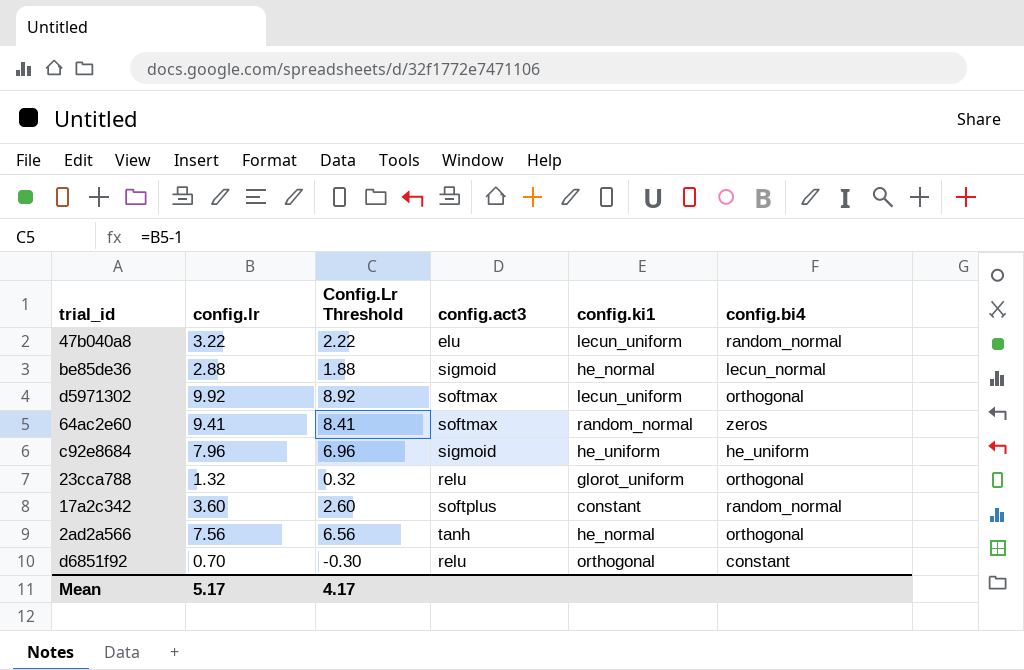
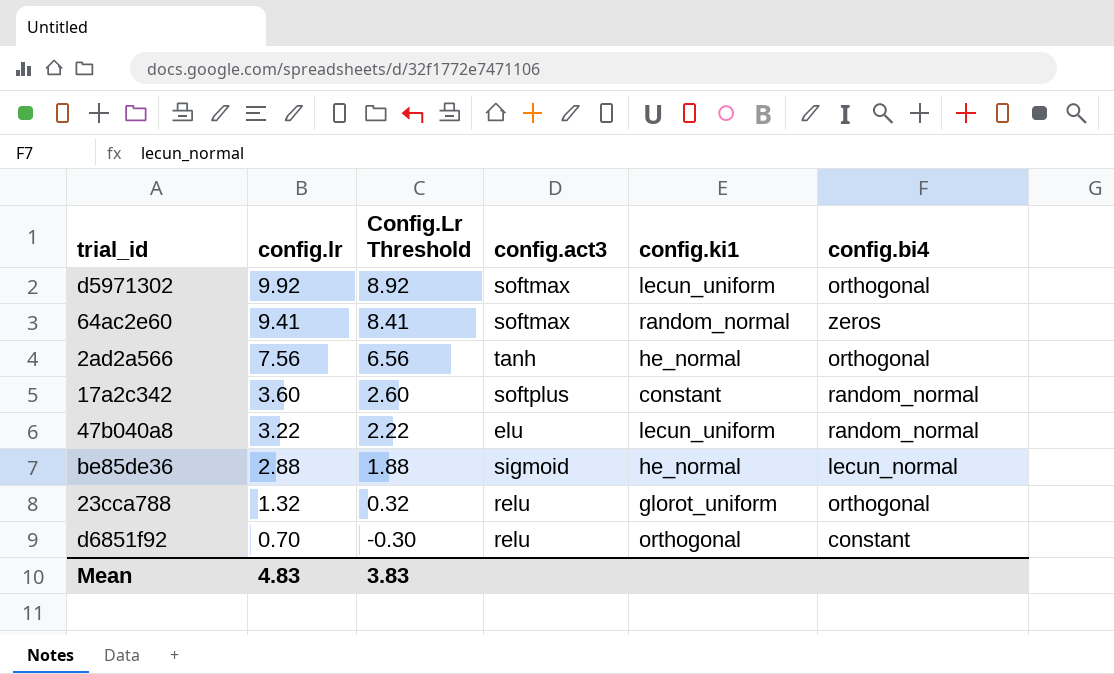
row order: none -> config.lr descending
row c92e8684: 7.96 | 6.96 | sigmoid | he_uniform | he_uniform -> none
Mean | config.lr: 5.17 -> 4.83
Mean | Config.Lr Threshold: 4.17 -> 3.83

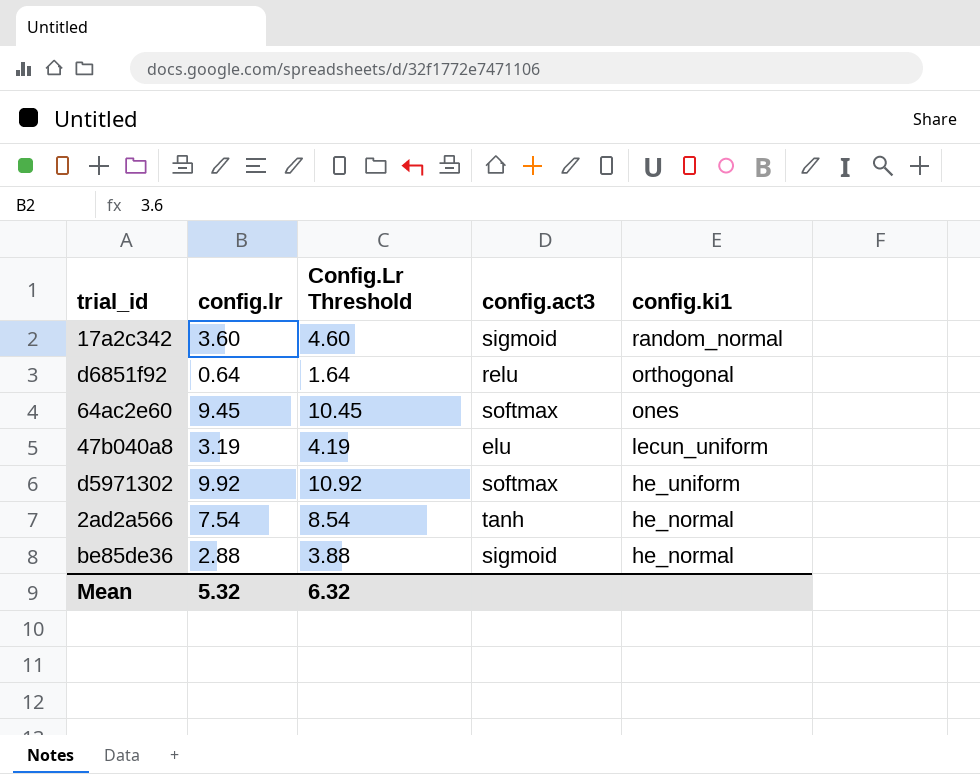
row order: config.lr descending -> config.ki1 descending
column config.bi4 | position: 6 -> none
column Config.Lr Threshold | formula: [config.lr] - 1 -> [config.lr] + 1
row 23cca788: 1.32 | 0.32 | relu | glorot_uniform | orthogonal -> none
17a2c342 | config.act3: softplus -> sigmoid
17a2c342 | config.ki1: constant -> random_normal
d6851f92 | config.lr: 0.70 -> 0.64
64ac2e60 | config.lr: 9.41 -> 9.45
64ac2e60 | config.ki1: random_normal -> ones
47b040a8 | config.lr: 3.22 -> 3.19
d5971302 | config.ki1: lecun_uniform -> he_uniform
2ad2a566 | config.lr: 7.56 -> 7.54
Mean | config.lr: 4.83 -> 5.32
Mean | Config.Lr Threshold: 3.83 -> 6.32

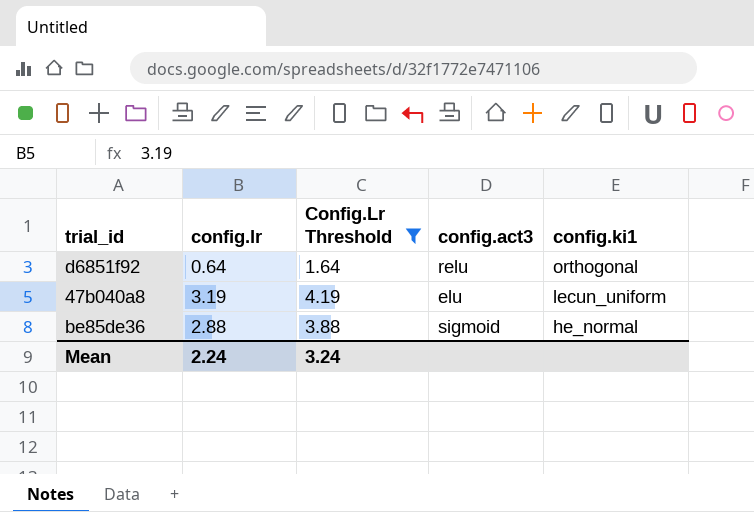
filter: none -> Config.Lr Threshold <= 4.19
Mean | config.lr: 5.32 -> 2.24
Mean | Config.Lr Threshold: 6.32 -> 3.24

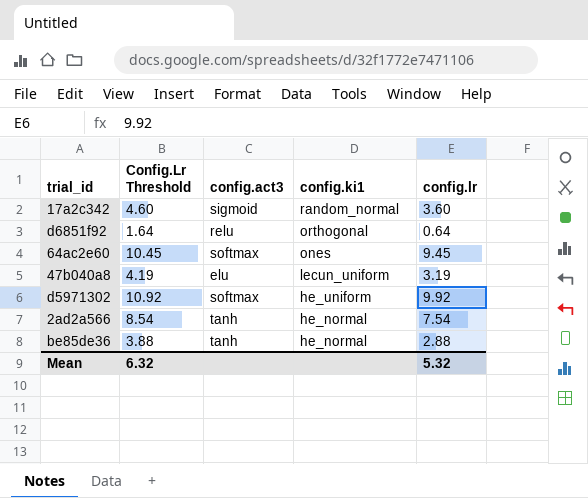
filter: Config.Lr Threshold <= 4.19 -> none
column config.lr | position: 2 -> 5
be85de36 | config.act3: sigmoid -> tanh
Mean | Config.Lr Threshold: 3.24 -> 6.32
Mean | config.lr: 2.24 -> 5.32

